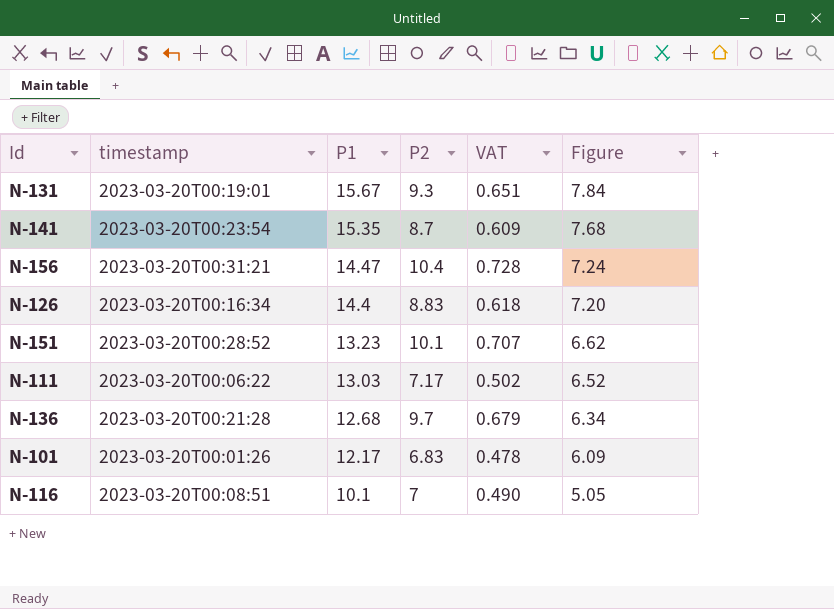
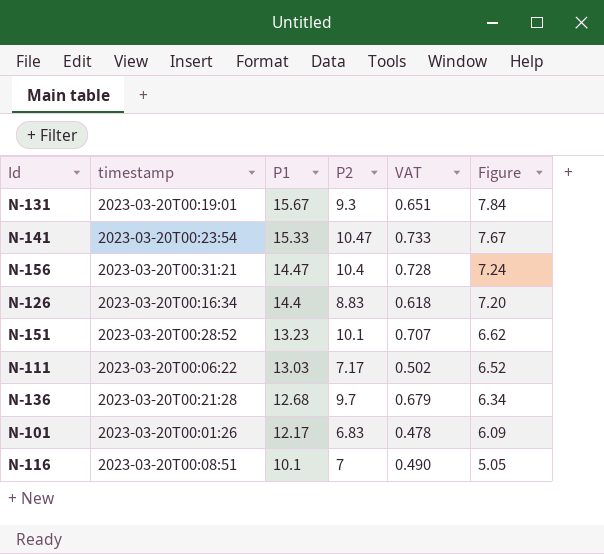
N-141 | P1: 15.35 -> 15.33
N-141 | P2: 8.7 -> 10.47
N-141 | VAT: 0.609 -> 0.733
N-141 | Figure: 7.68 -> 7.67

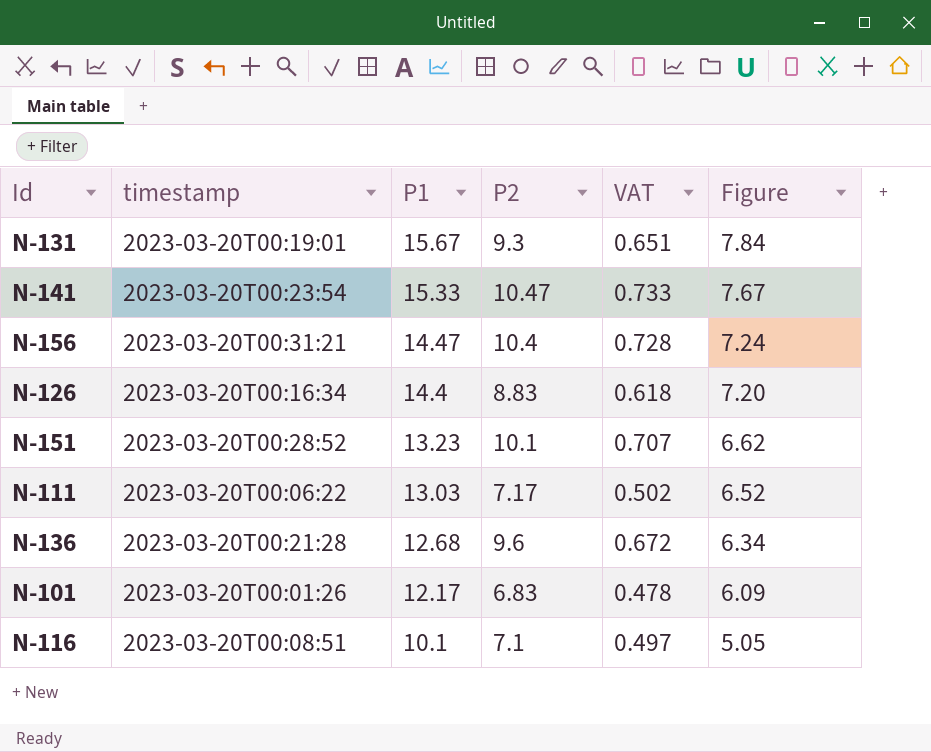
N-136 | P2: 9.7 -> 9.6
N-136 | VAT: 0.679 -> 0.672
N-116 | P2: 7 -> 7.1
N-116 | VAT: 0.490 -> 0.497

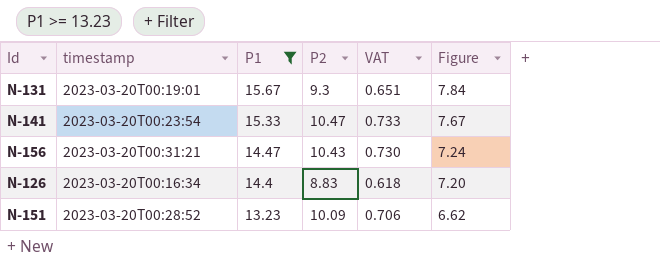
filter: none -> P1 >= 13.23
N-156 | P2: 10.4 -> 10.43
N-156 | VAT: 0.728 -> 0.730
N-151 | P2: 10.1 -> 10.09
N-151 | VAT: 0.707 -> 0.706

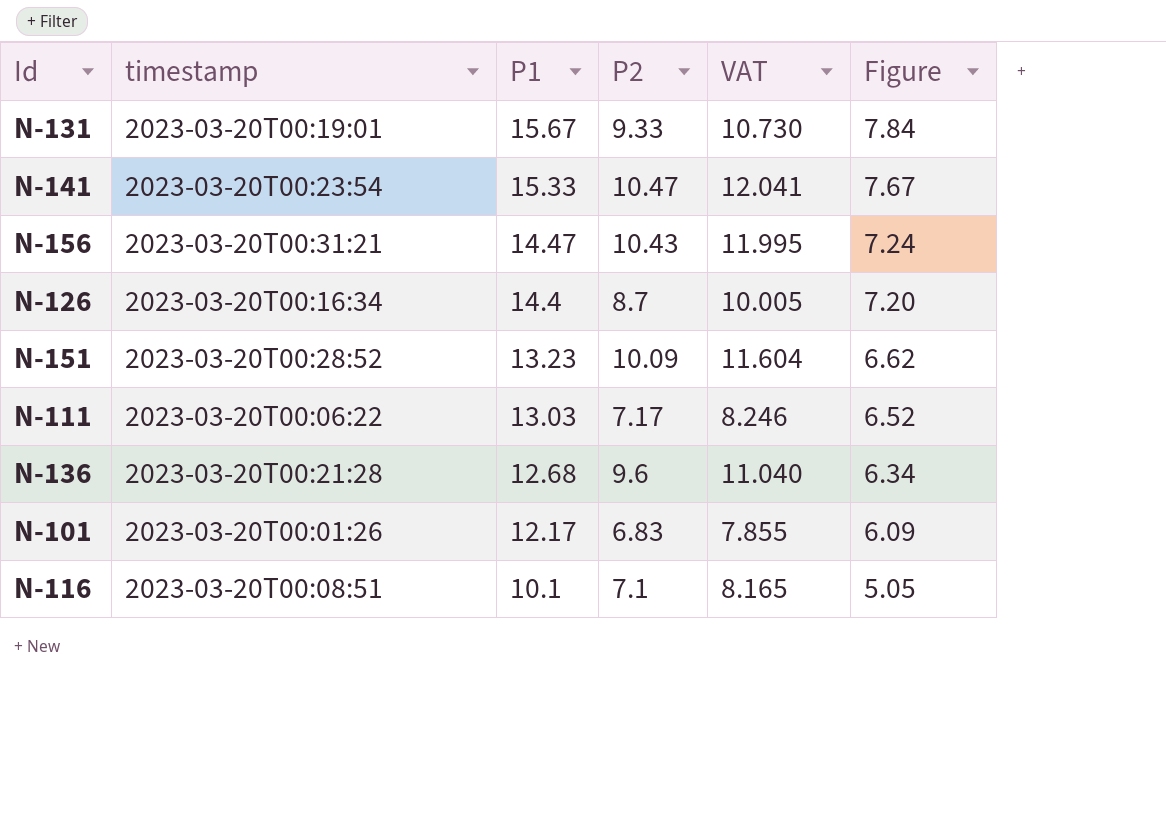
filter: P1 >= 13.23 -> none
column VAT | formula: [P2] * 0.07 -> [P2] * 1.15
N-131 | P2: 9.3 -> 9.33
N-126 | P2: 8.83 -> 8.7

